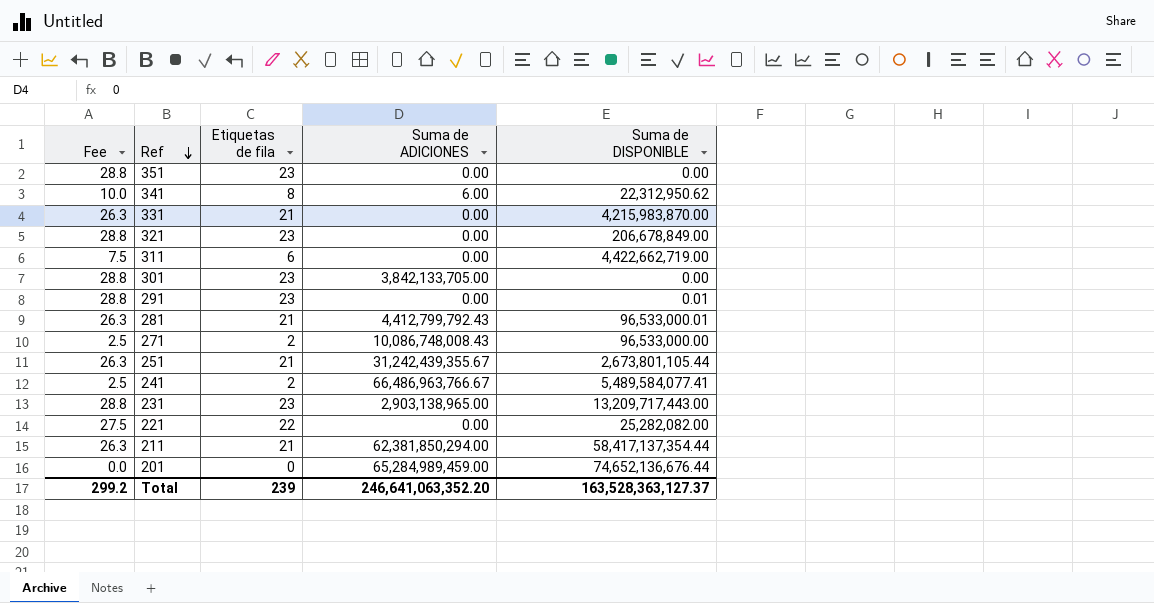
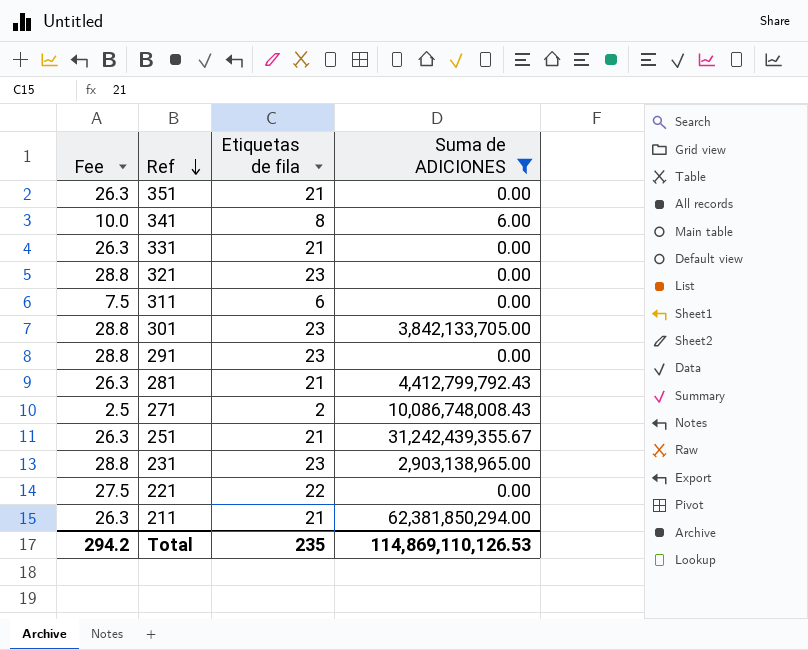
filter: none -> Suma de ADICIONES <= 62,381,850,294.00
column Suma de DISPONIBLE | position: 5 -> none
351 | Fee: 28.8 -> 26.3
351 | Etiquetas de fila: 23 -> 21
Total | Fee: 299.2 -> 294.2
Total | Etiquetas de fila: 239 -> 235
Total | Suma de ADICIONES: 246,641,063,352.20 -> 114,869,110,126.53

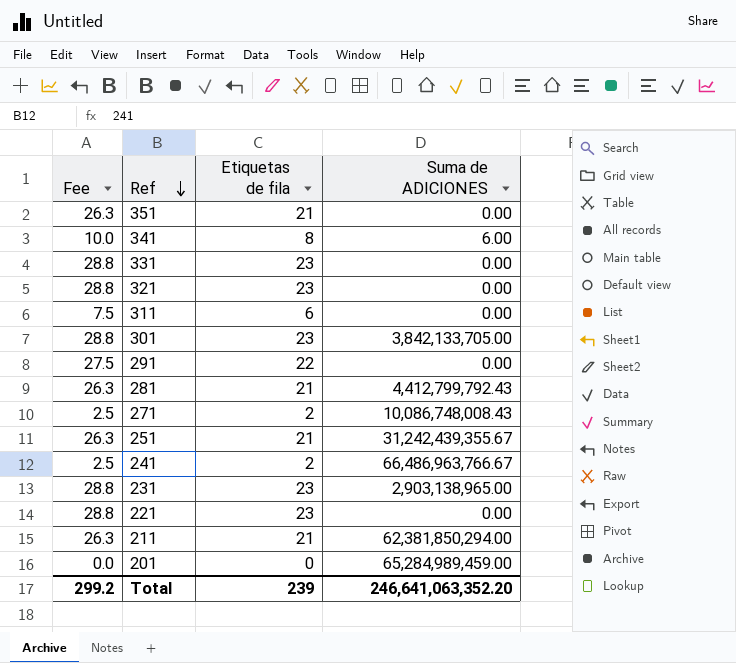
filter: Suma de ADICIONES <= 62,381,850,294.00 -> none
331 | Fee: 26.3 -> 28.8
331 | Etiquetas de fila: 21 -> 23
291 | Fee: 28.8 -> 27.5
291 | Etiquetas de fila: 23 -> 22
221 | Fee: 27.5 -> 28.8
221 | Etiquetas de fila: 22 -> 23
Total | Fee: 294.2 -> 299.2
Total | Etiquetas de fila: 235 -> 239
Total | Suma de ADICIONES: 114,869,110,126.53 -> 246,641,063,352.20

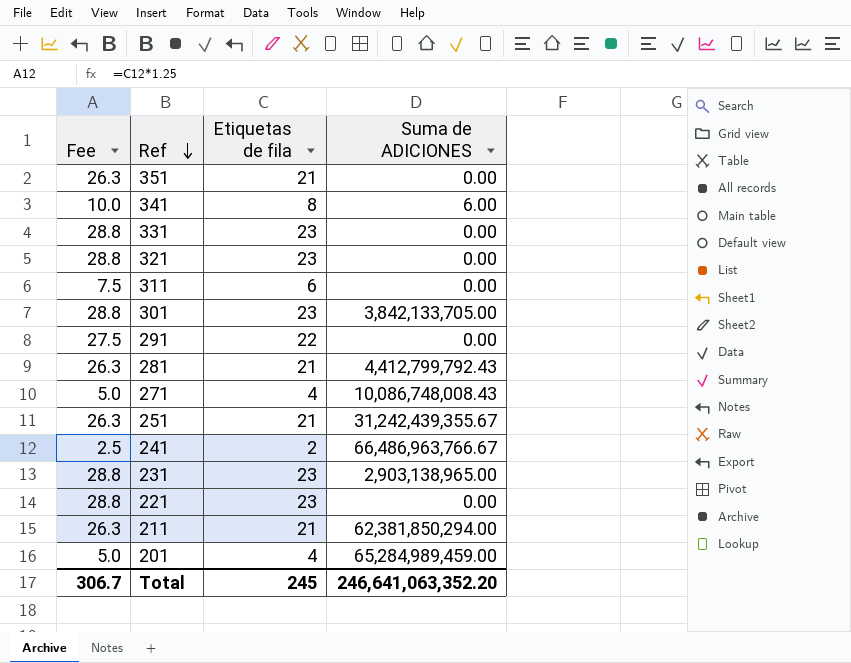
271 | Fee: 2.5 -> 5.0
271 | Etiquetas de fila: 2 -> 4
201 | Fee: 0.0 -> 5.0
201 | Etiquetas de fila: 0 -> 4
Total | Fee: 299.2 -> 306.7
Total | Etiquetas de fila: 239 -> 245

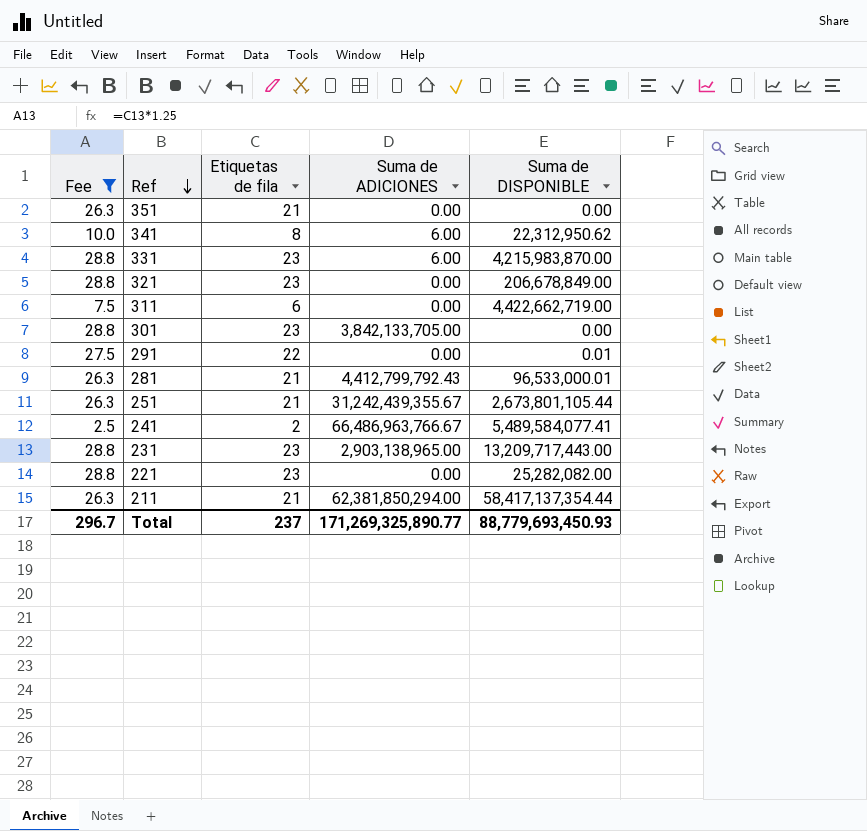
filter: none -> Fee != 5.0
column Suma de DISPONIBLE | position: none -> 5
331 | Suma de ADICIONES: 0.00 -> 6.00
Total | Fee: 306.7 -> 296.7
Total | Etiquetas de fila: 245 -> 237
Total | Suma de ADICIONES: 246,641,063,352.20 -> 171,269,325,890.77

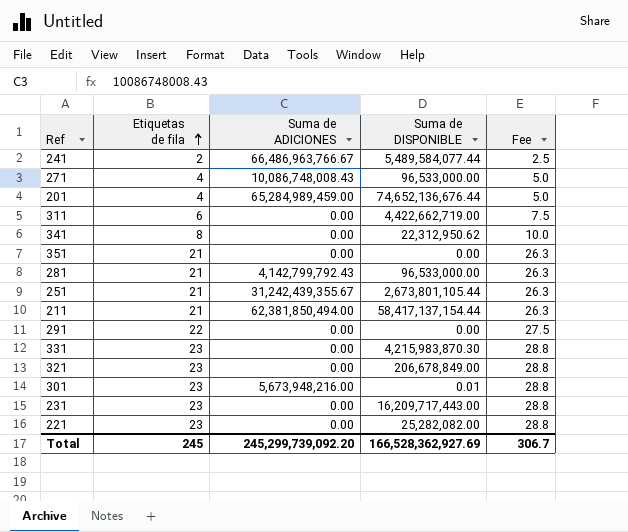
filter: Fee != 5.0 -> none
row order: Ref descending -> Etiquetas de fila ascending
column Fee | position: 1 -> 5
241 | Suma de DISPONIBLE: 5,489,584,077.41 -> 5,489,584,077.44
341 | Suma de ADICIONES: 6.00 -> 0.00
281 | Suma de ADICIONES: 4,412,799,792.43 -> 4,142,799,792.43
281 | Suma de DISPONIBLE: 96,533,000.01 -> 96,533,000.00
211 | Suma de ADICIONES: 62,381,850,294.00 -> 62,381,850,494.00
211 | Suma de DISPONIBLE: 58,417,137,354.44 -> 58,417,137,154.44
291 | Suma de DISPONIBLE: 0.01 -> 0.00
331 | Suma de ADICIONES: 6.00 -> 0.00
331 | Suma de DISPONIBLE: 4,215,983,870.00 -> 4,215,983,870.30
301 | Suma de ADICIONES: 3,842,133,705.00 -> 5,673,948,216.00
301 | Suma de DISPONIBLE: 0.00 -> 0.01
231 | Suma de ADICIONES: 2,903,138,965.00 -> 0.00
231 | Suma de DISPONIBLE: 13,209,717,443.00 -> 16,209,717,443.00
Total | Etiquetas de fila: 237 -> 245
Total | Suma de ADICIONES: 171,269,325,890.77 -> 245,299,739,092.20
Total | Suma de DISPONIBLE: 88,779,693,450.93 -> 166,528,362,927.69
Total | Fee: 296.7 -> 306.7

